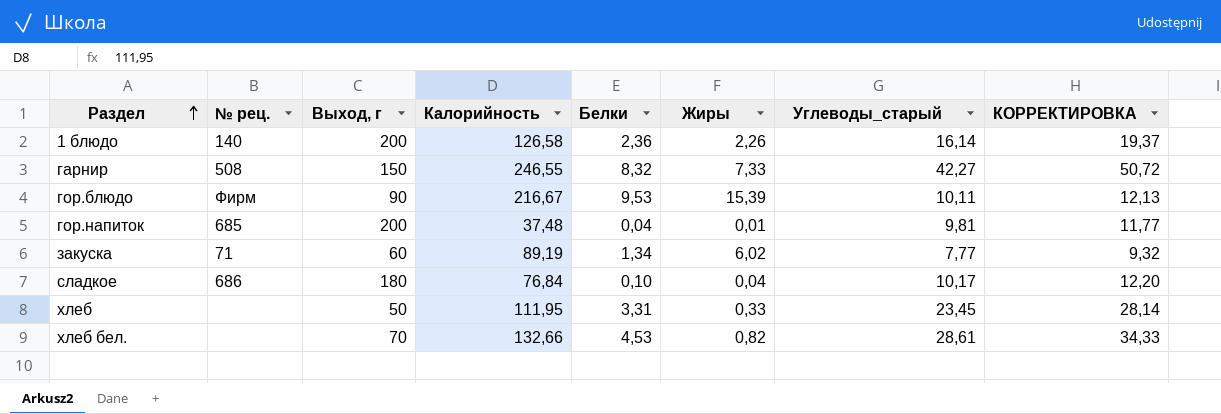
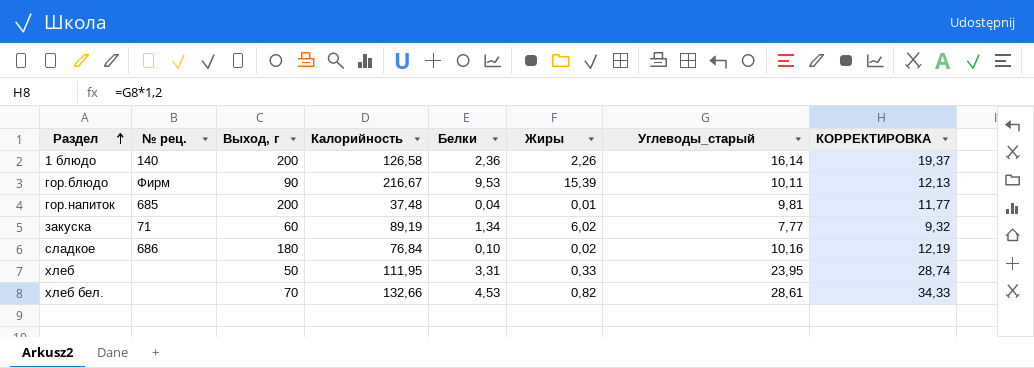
row гарнир: 508 | 150 | 246,55 | 8,32 | 7,33 | 42,27 | 50,72 -> none
сладкое | Жиры: 0,04 -> 0,02
сладкое | Углеводы_старый: 10,17 -> 10,16
сладкое | КОРРЕКТИРОВКА: 12,20 -> 12,19
хлеб | Углеводы_старый: 23,45 -> 23,95
хлеб | КОРРЕКТИРОВКА: 28,14 -> 28,74

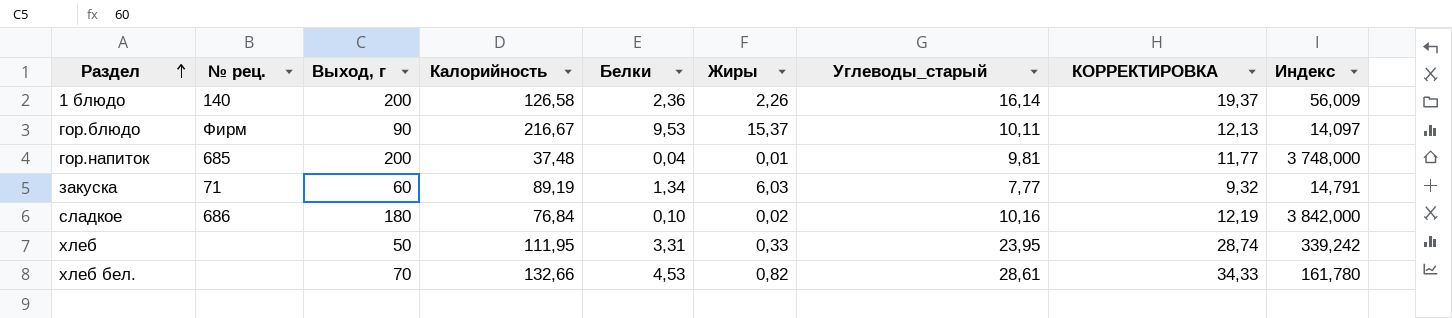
column Индекс | formula: none -> [Калорийность] / [Жиры]
гор.блюдо | Жиры: 15,39 -> 15,37
закуска | Жиры: 6,02 -> 6,03

